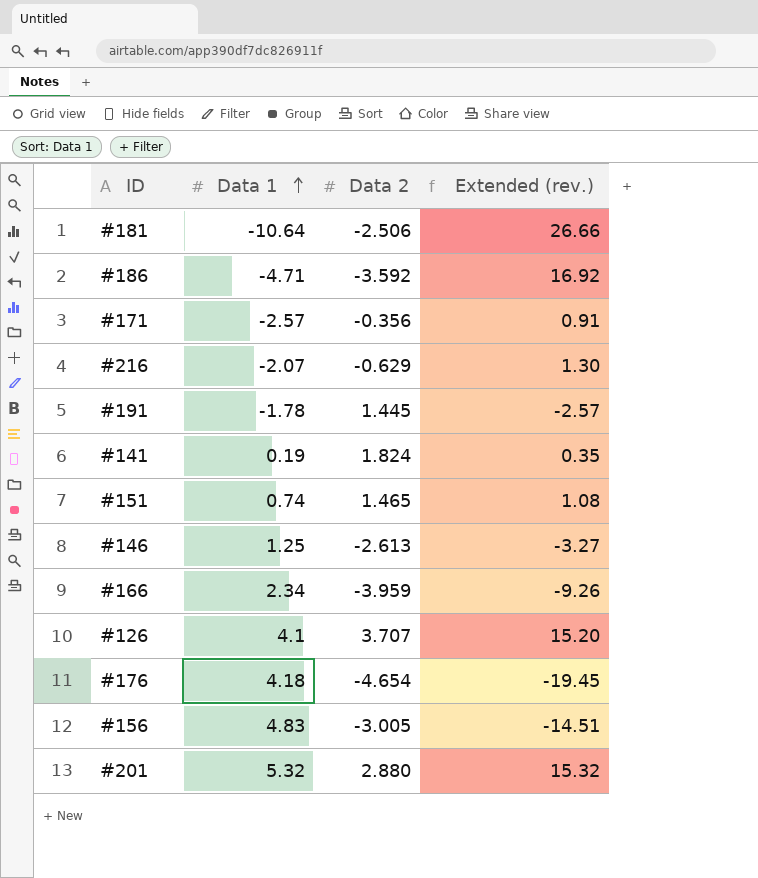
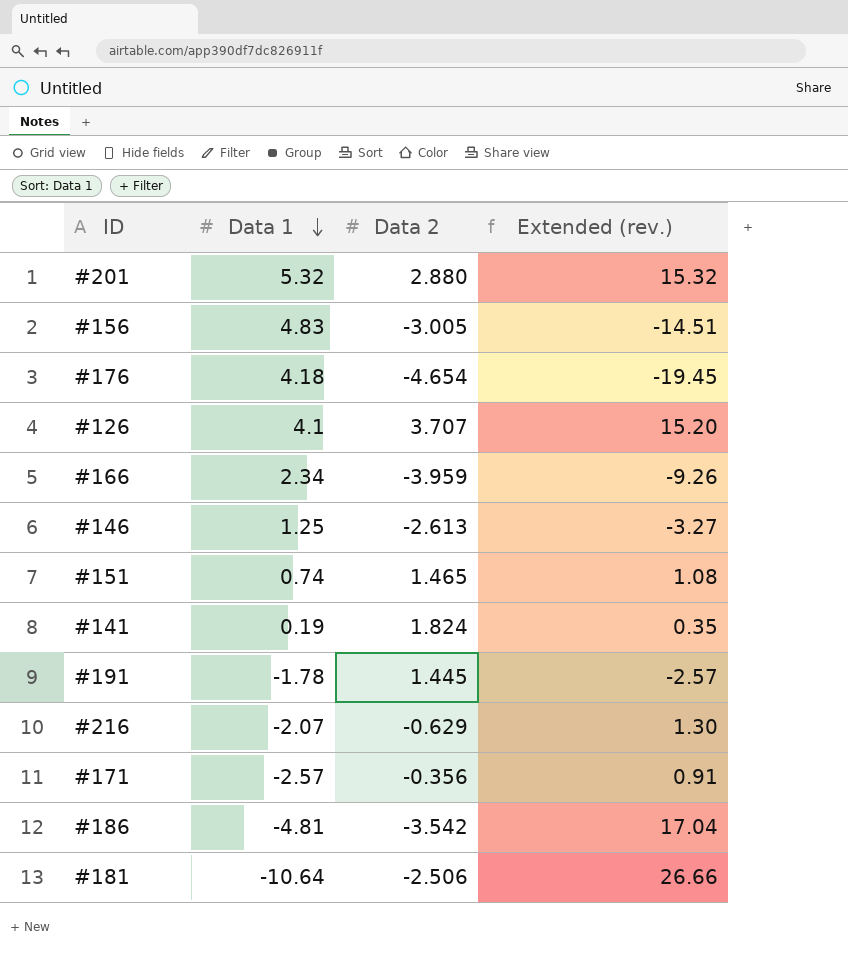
row order: Data 1 ascending -> Data 1 descending
#186 | Data 1: -4.71 -> -4.81
#186 | Data 2: -3.592 -> -3.542
#186 | Extended (rev.): 16.92 -> 17.04

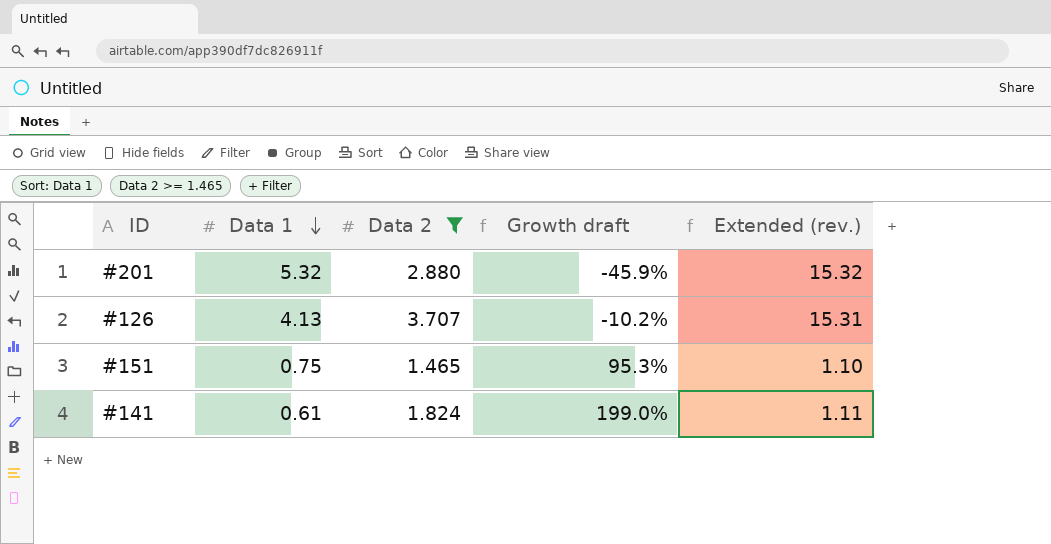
filter: none -> Data 2 >= 1.465
column Growth draft | formula: none -> ([Data 2] - [Data 1]) / [Data 1]
#126 | Data 1: 4.1 -> 4.13
#126 | Extended (rev.): 15.20 -> 15.31
#151 | Data 1: 0.74 -> 0.75
#151 | Extended (rev.): 1.08 -> 1.10
#141 | Data 1: 0.19 -> 0.61
#141 | Extended (rev.): 0.35 -> 1.11

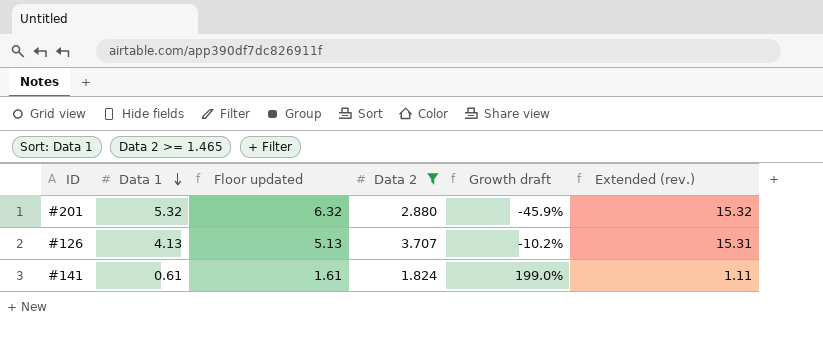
column Floor updated | formula: none -> [Data 1] + 1
row #151: 0.75 | 1.465 | 95.3% | 1.10 -> none

